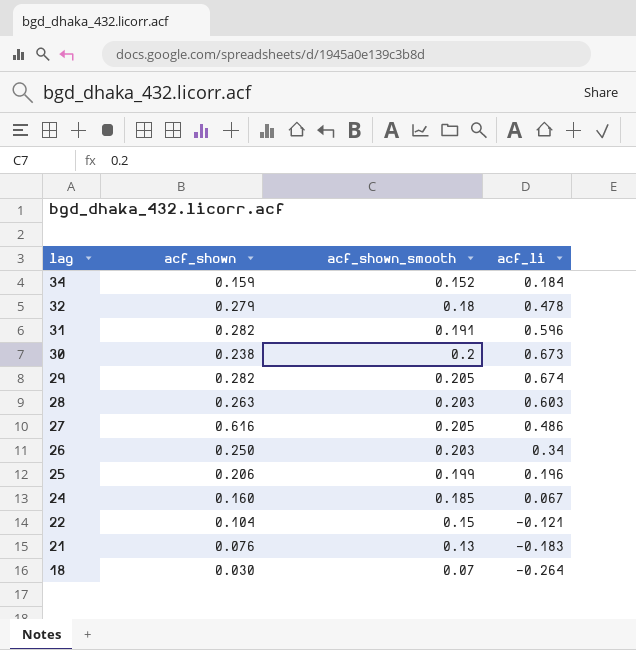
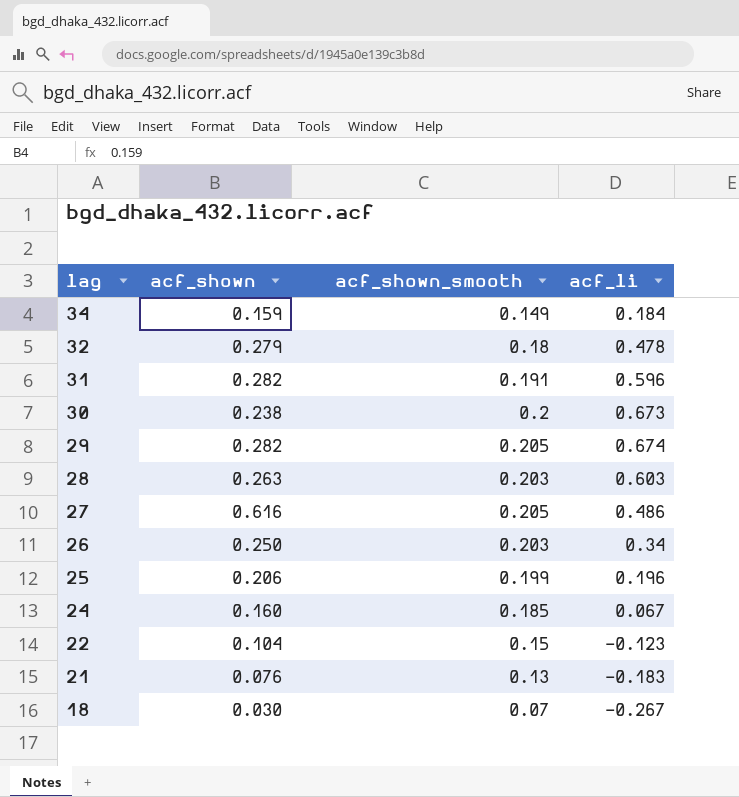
34 | acf_shown_smooth: 0.152 -> 0.149
22 | acf_li: -0.121 -> -0.123
18 | acf_li: -0.264 -> -0.267

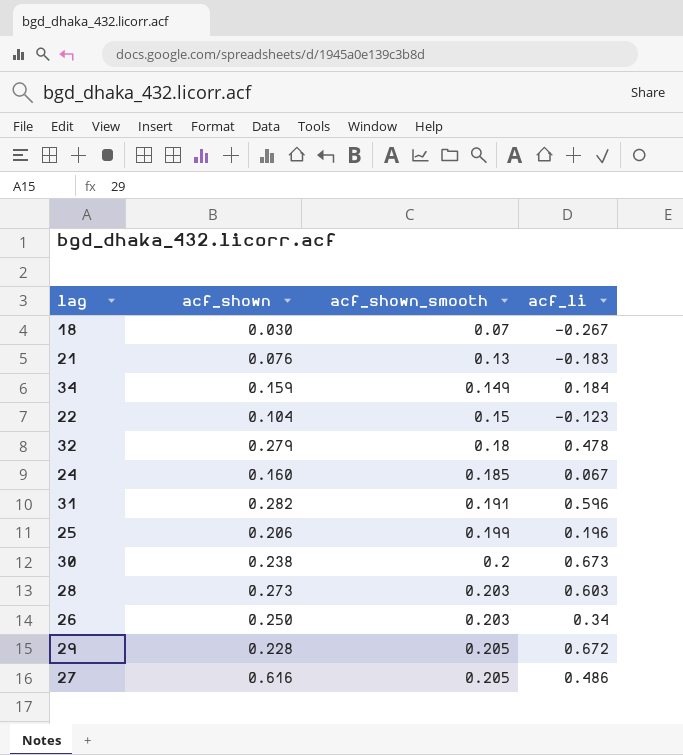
row order: lag descending -> acf_shown_smooth ascending
28 | acf_shown: 0.263 -> 0.273
29 | acf_shown: 0.282 -> 0.228
29 | acf_li: 0.674 -> 0.672

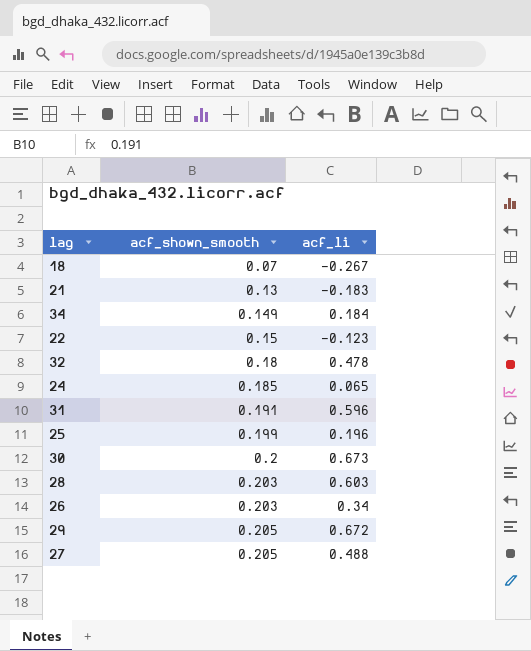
column acf_shown | position: 2 -> none
24 | acf_li: 0.067 -> 0.065
27 | acf_li: 0.486 -> 0.488

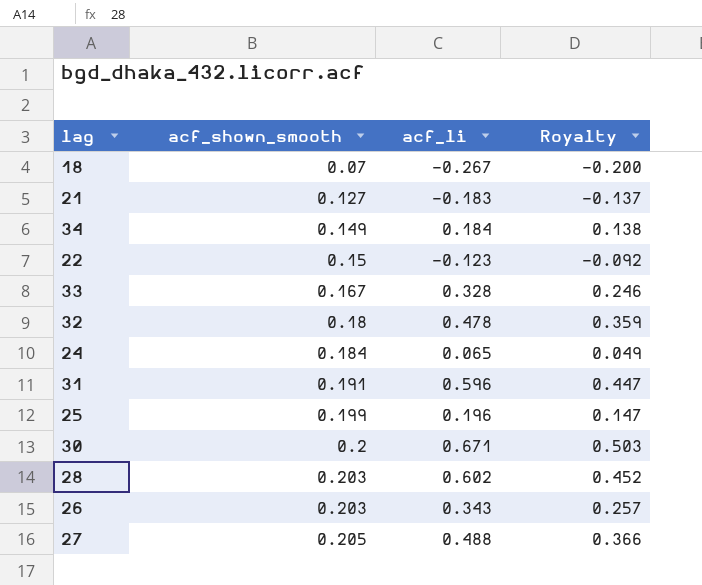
column Royalty | formula: none -> [acf_li] * 0.75
row 29: 0.205 | 0.672 -> none
21 | acf_shown_smooth: 0.13 -> 0.127
row 33: none -> 0.167 | 0.328 | 0.246
24 | acf_shown_smooth: 0.185 -> 0.184
30 | acf_li: 0.673 -> 0.671
28 | acf_li: 0.603 -> 0.602
26 | acf_li: 0.34 -> 0.343

